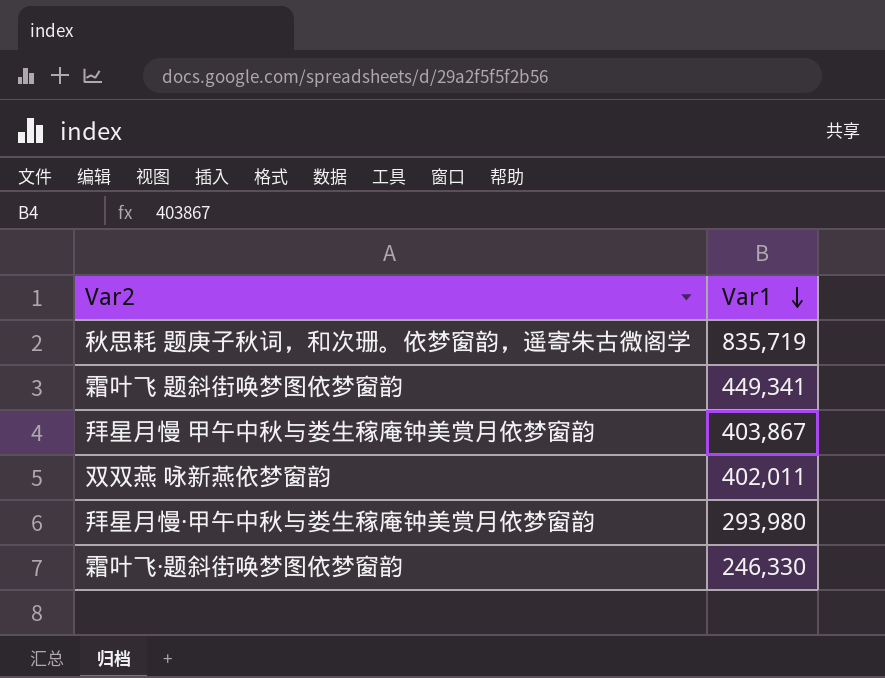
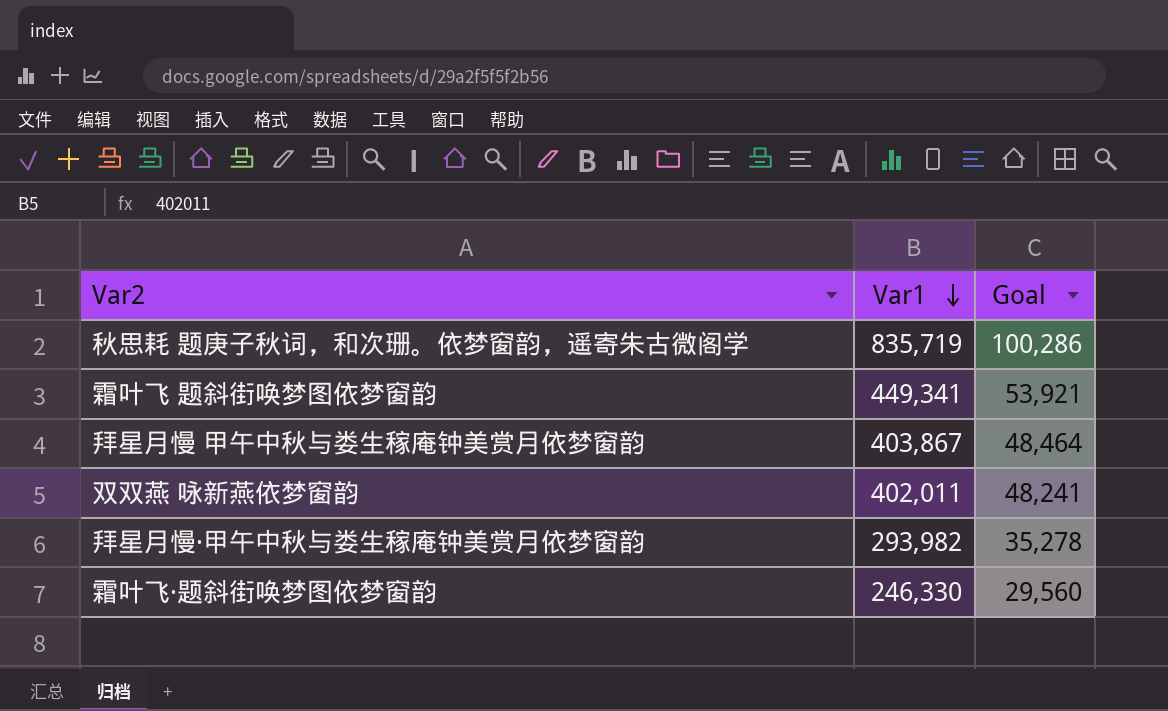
column Goal | formula: none -> [Var1] * 0.12
拜星月慢·甲午中秋与娄生稼庵钟美赏月依梦窗韵 | Var1: 293,980 -> 293,982

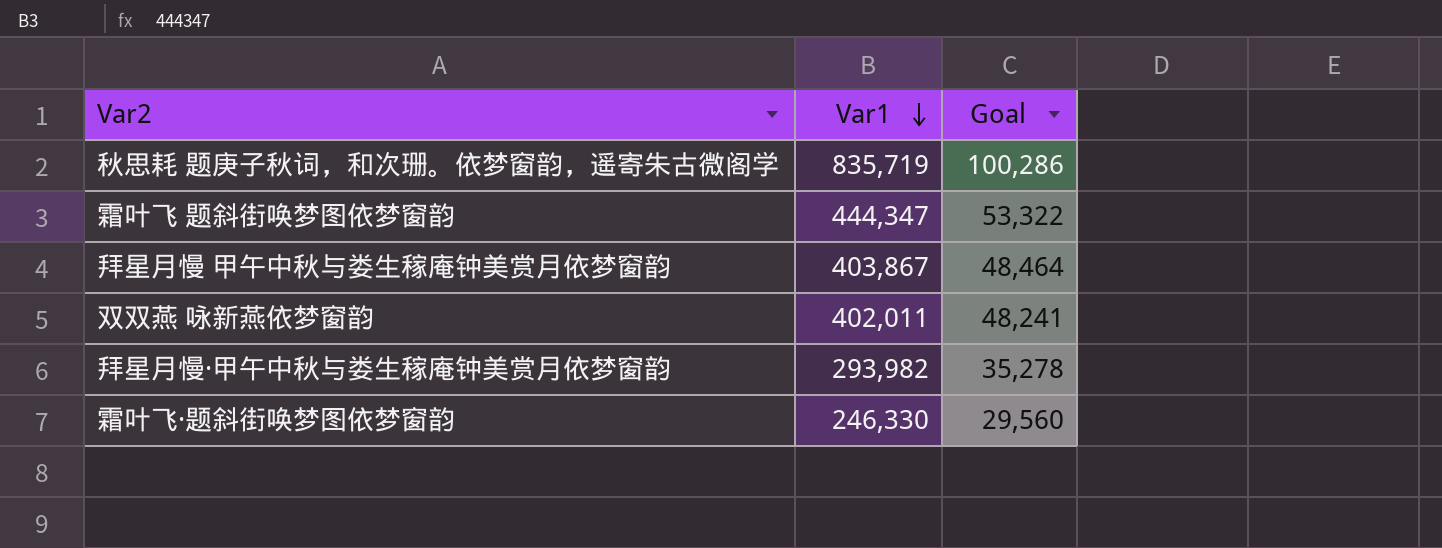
霜叶飞 题斜街唤梦图依梦窗韵 | Var1: 449,341 -> 444,347
霜叶飞 题斜街唤梦图依梦窗韵 | Goal: 53,921 -> 53,322

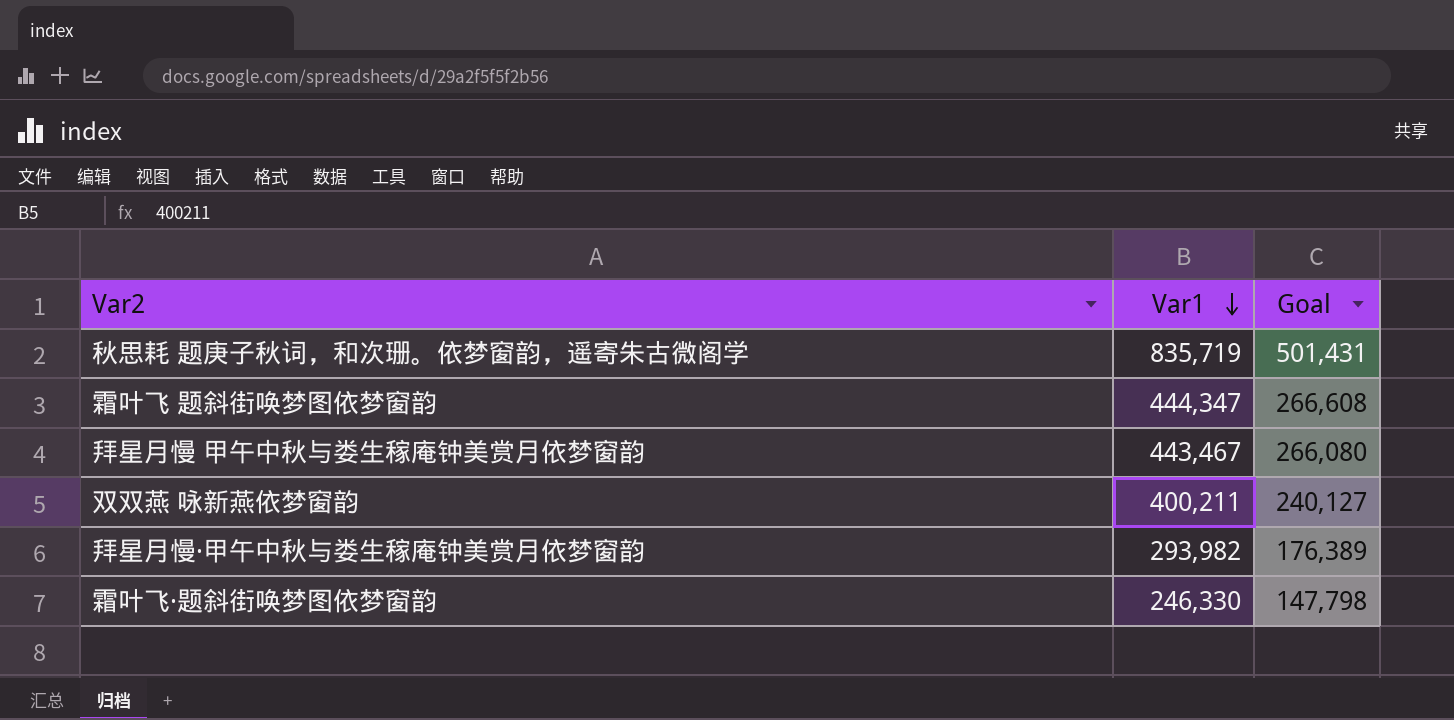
column Goal | formula: [Var1] * 0.12 -> [Var1] * 0.6
拜星月慢 甲午中秋与娄生稼庵钟美赏月依梦窗韵 | Var1: 403,867 -> 443,467
双双燕 咏新燕依梦窗韵 | Var1: 402,011 -> 400,211

